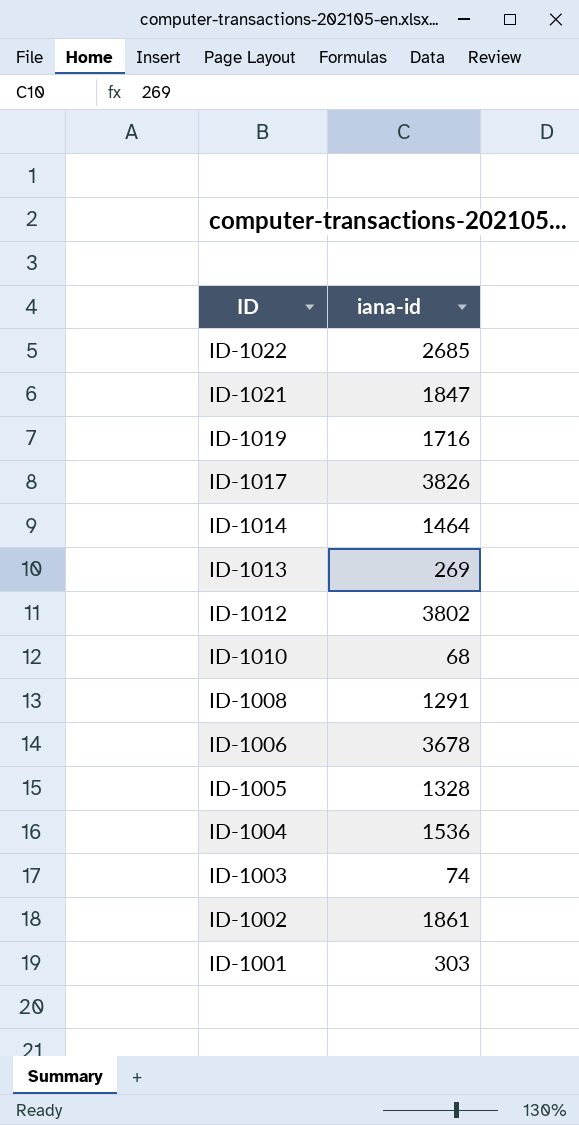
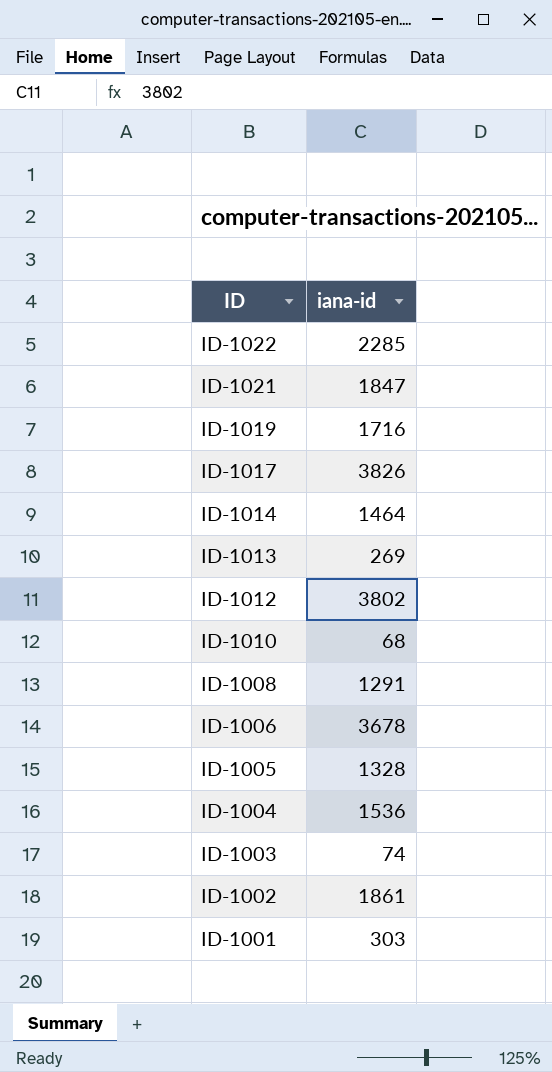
ID-1022 | iana-id: 2685 -> 2285

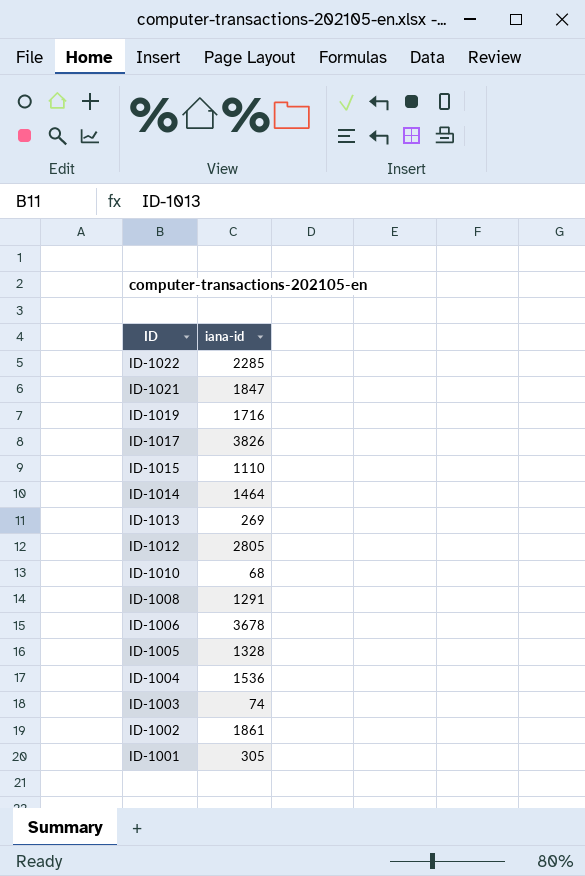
row ID-1015: none -> 1110
ID-1012 | iana-id: 3802 -> 2805
ID-1001 | iana-id: 303 -> 305

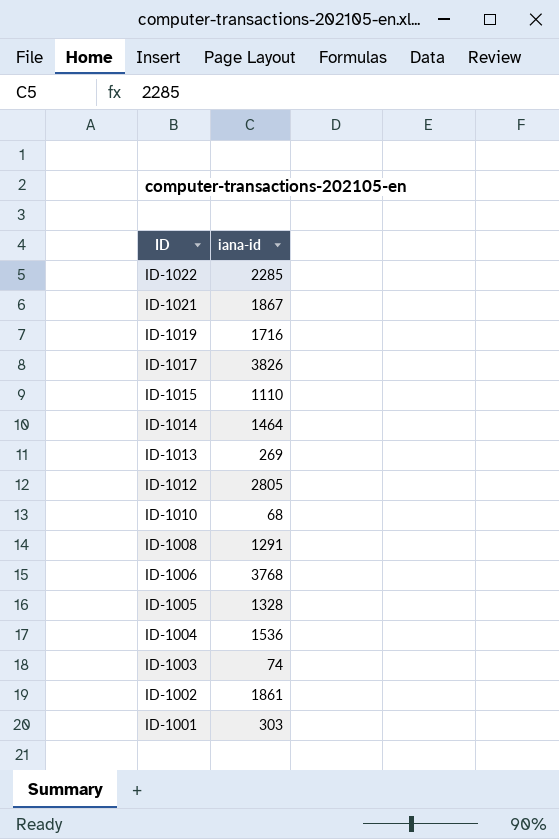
ID-1021 | iana-id: 1847 -> 1867
ID-1006 | iana-id: 3678 -> 3768
ID-1001 | iana-id: 305 -> 303

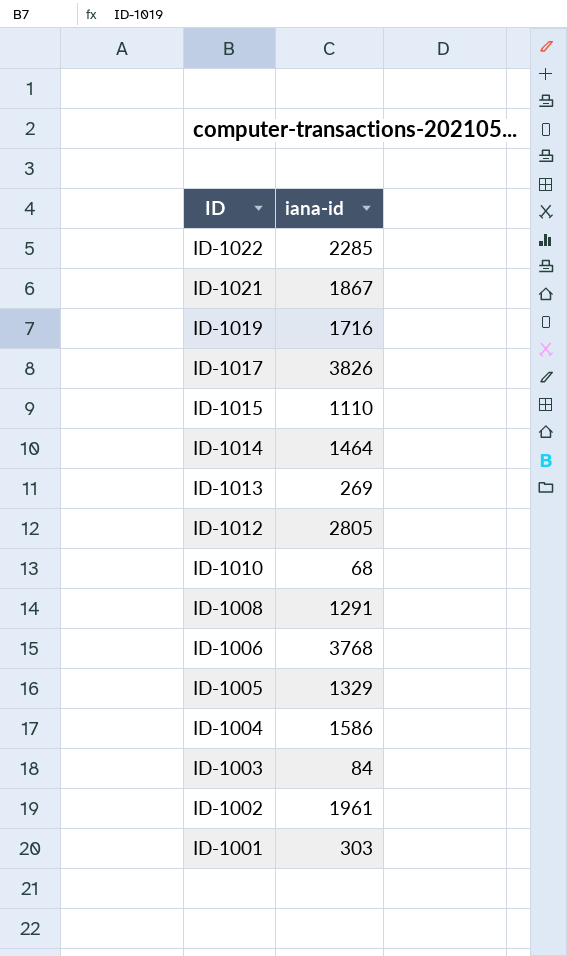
ID-1005 | iana-id: 1328 -> 1329
ID-1004 | iana-id: 1536 -> 1586
ID-1003 | iana-id: 74 -> 84
ID-1002 | iana-id: 1861 -> 1961

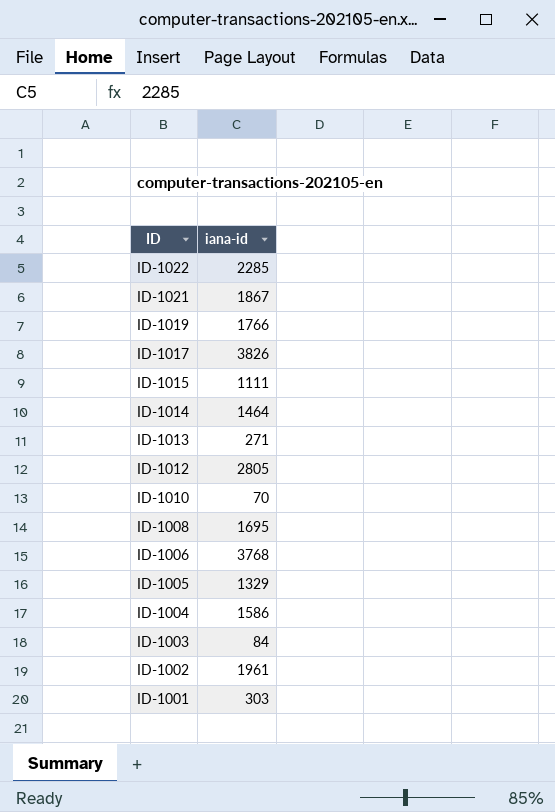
ID-1019 | iana-id: 1716 -> 1766
ID-1015 | iana-id: 1110 -> 1111
ID-1013 | iana-id: 269 -> 271
ID-1010 | iana-id: 68 -> 70
ID-1008 | iana-id: 1291 -> 1695

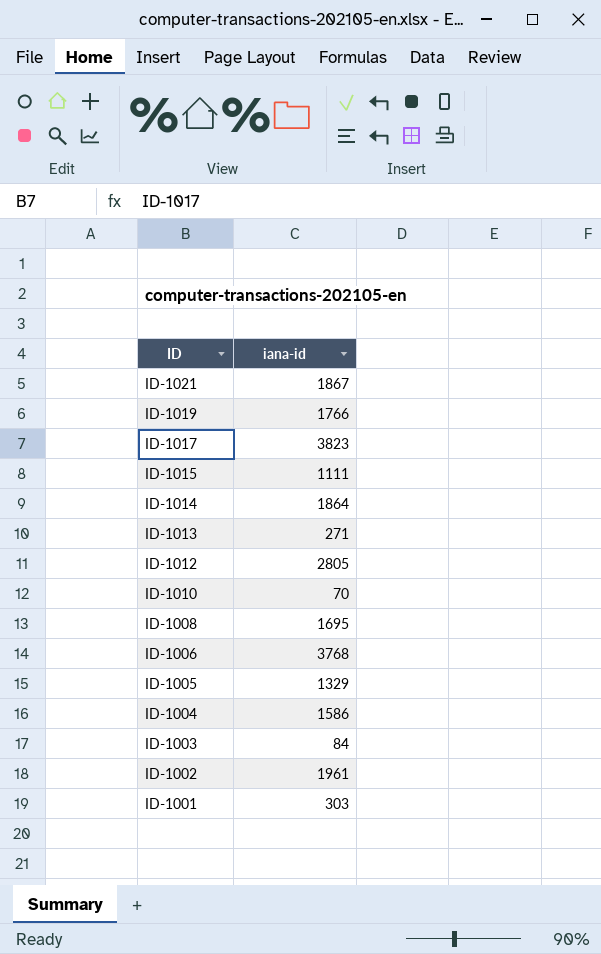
row ID-1022: 2285 -> none
ID-1017 | iana-id: 3826 -> 3823
ID-1014 | iana-id: 1464 -> 1864

